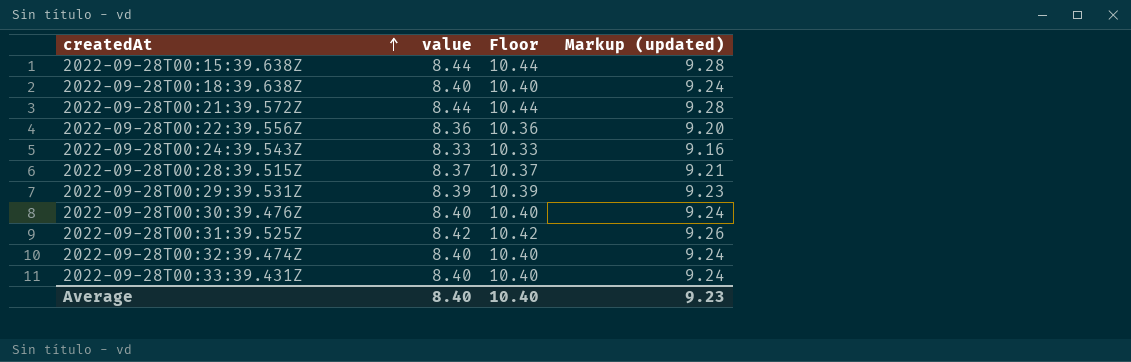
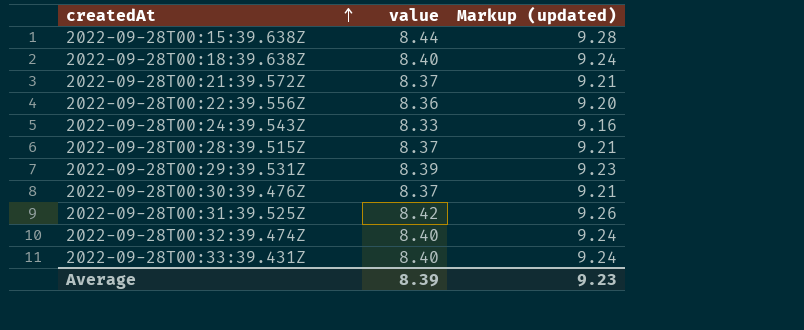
column Floor | formula: [value] + 2 -> none
2022-09-28T00:21:39.572Z | value: 8.44 -> 8.37
2022-09-28T00:21:39.572Z | Markup (updated): 9.28 -> 9.21
2022-09-28T00:30:39.476Z | value: 8.40 -> 8.37
2022-09-28T00:30:39.476Z | Markup (updated): 9.24 -> 9.21
Average | value: 8.40 -> 8.39

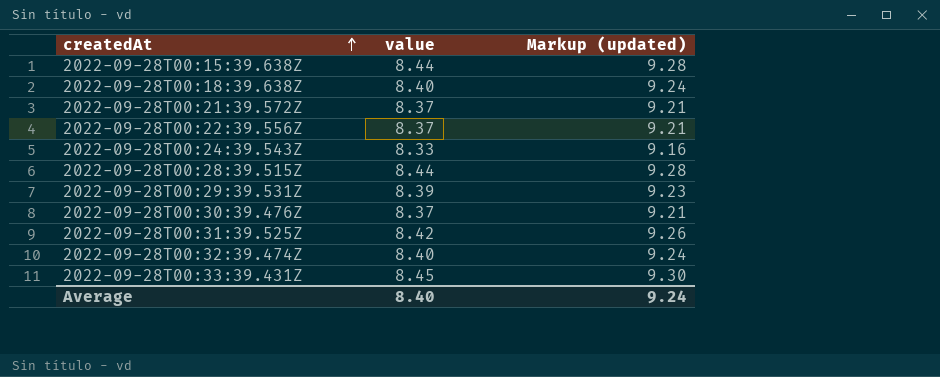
2022-09-28T00:22:39.556Z | value: 8.36 -> 8.37
2022-09-28T00:22:39.556Z | Markup (updated): 9.20 -> 9.21
2022-09-28T00:28:39.515Z | value: 8.37 -> 8.44
2022-09-28T00:28:39.515Z | Markup (updated): 9.21 -> 9.28
2022-09-28T00:33:39.431Z | value: 8.40 -> 8.45
2022-09-28T00:33:39.431Z | Markup (updated): 9.24 -> 9.30
Average | value: 8.39 -> 8.40
Average | Markup (updated): 9.23 -> 9.24

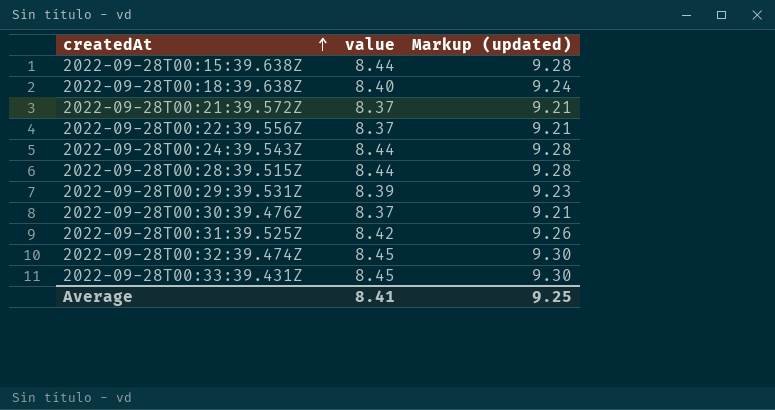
2022-09-28T00:24:39.543Z | value: 8.33 -> 8.44
2022-09-28T00:24:39.543Z | Markup (updated): 9.16 -> 9.28
2022-09-28T00:32:39.474Z | value: 8.40 -> 8.45
2022-09-28T00:32:39.474Z | Markup (updated): 9.24 -> 9.30
Average | value: 8.40 -> 8.41
Average | Markup (updated): 9.24 -> 9.25

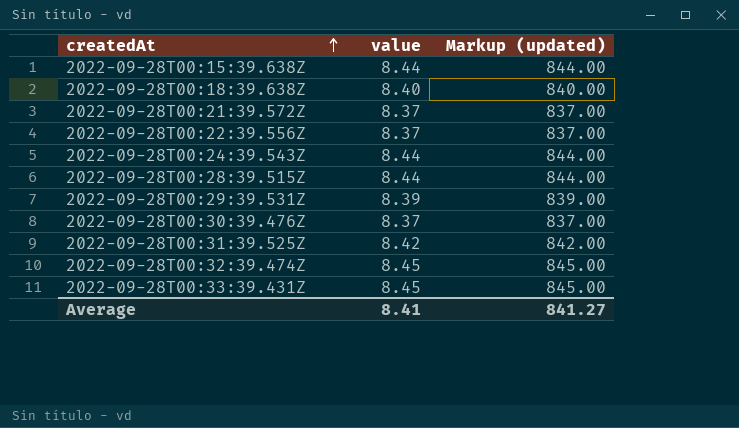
column Markup (updated) | formula: [value] * 1.1 -> [value] * 100
Average | Markup (updated): 9.25 -> 841.27

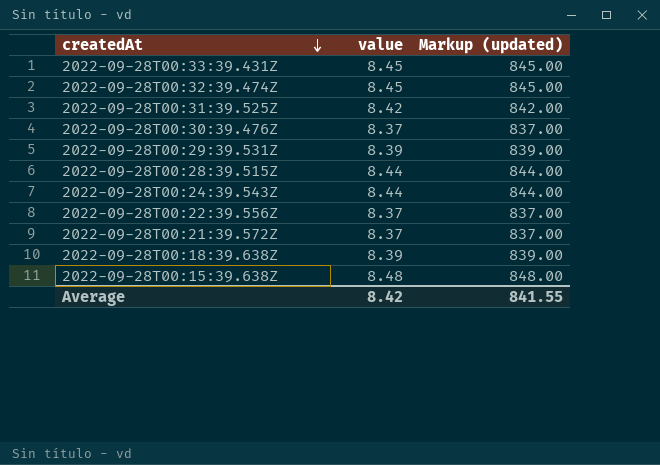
row order: createdAt ascending -> createdAt descending
2022-09-28T00:18:39.638Z | value: 8.40 -> 8.39
2022-09-28T00:18:39.638Z | Markup (updated): 840.00 -> 839.00
2022-09-28T00:15:39.638Z | value: 8.44 -> 8.48
2022-09-28T00:15:39.638Z | Markup (updated): 844.00 -> 848.00
Average | value: 8.41 -> 8.42
Average | Markup (updated): 841.27 -> 841.55

